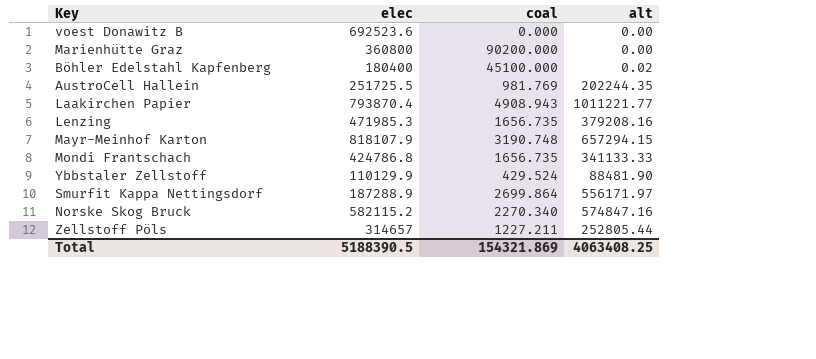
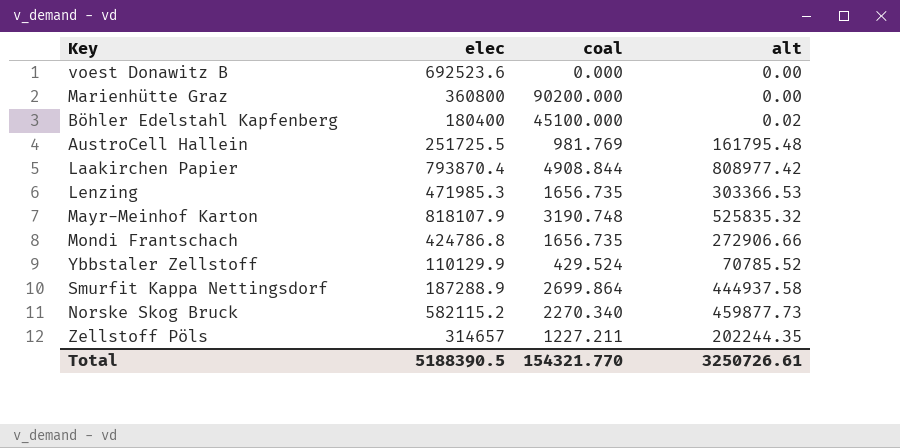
AustroCell Hallein | alt: 202244.35 -> 161795.48
Laakirchen Papier | coal: 4908.943 -> 4908.844
Laakirchen Papier | alt: 1011221.77 -> 808977.42
Lenzing | alt: 379208.16 -> 303366.53
Mayr-Meinhof Karton | alt: 657294.15 -> 525835.32
Mondi Frantschach | alt: 341133.33 -> 272906.66
Ybbstaler Zellstoff | alt: 88481.90 -> 70785.52
Smurfit Kappa Nettingsdorf | alt: 556171.97 -> 444937.58
Norske Skog Bruck | alt: 574847.16 -> 459877.73
Zellstoff Pöls | alt: 252805.44 -> 202244.35
Total | coal: 154321.869 -> 154321.770
Total | alt: 4063408.25 -> 3250726.61

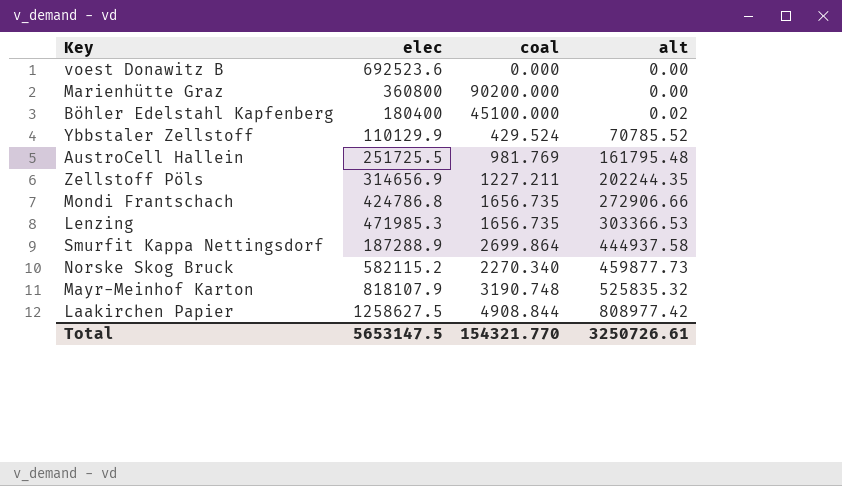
row order: none -> alt ascending
Zellstoff Pöls | elec: 314657 -> 314656.9
Laakirchen Papier | elec: 793870.4 -> 1258627.5
Total | elec: 5188390.5 -> 5653147.5

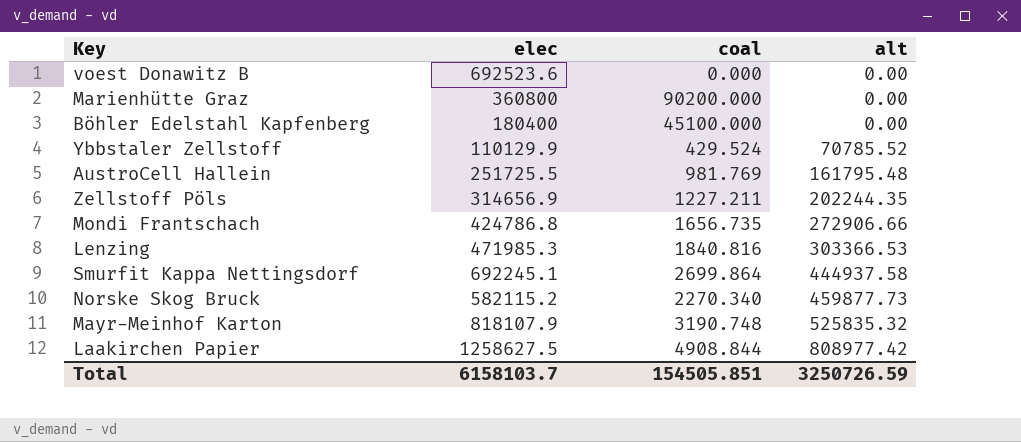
Böhler Edelstahl Kapfenberg | alt: 0.02 -> 0.00
Lenzing | coal: 1656.735 -> 1840.816
Smurfit Kappa Nettingsdorf | elec: 187288.9 -> 692245.1
Total | elec: 5653147.5 -> 6158103.7
Total | coal: 154321.770 -> 154505.851
Total | alt: 3250726.61 -> 3250726.59

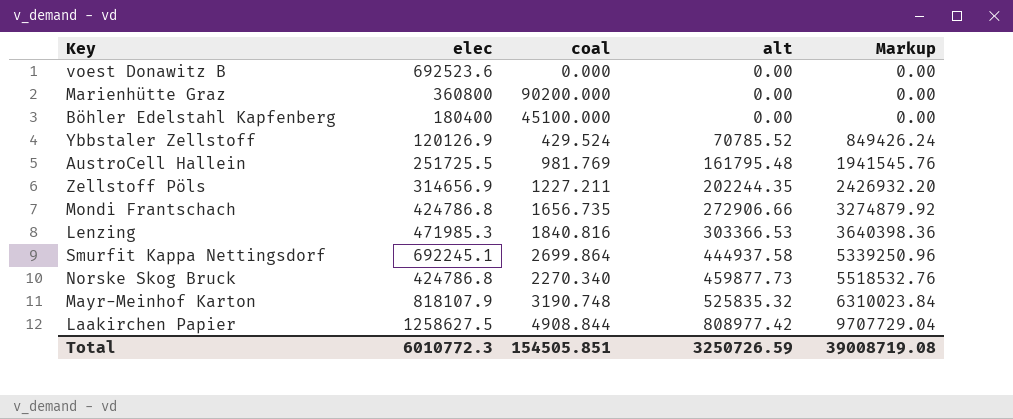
column Markup | formula: none -> [alt] * 12
Ybbstaler Zellstoff | elec: 110129.9 -> 120126.9
Norske Skog Bruck | elec: 582115.2 -> 424786.8
Total | elec: 6158103.7 -> 6010772.3

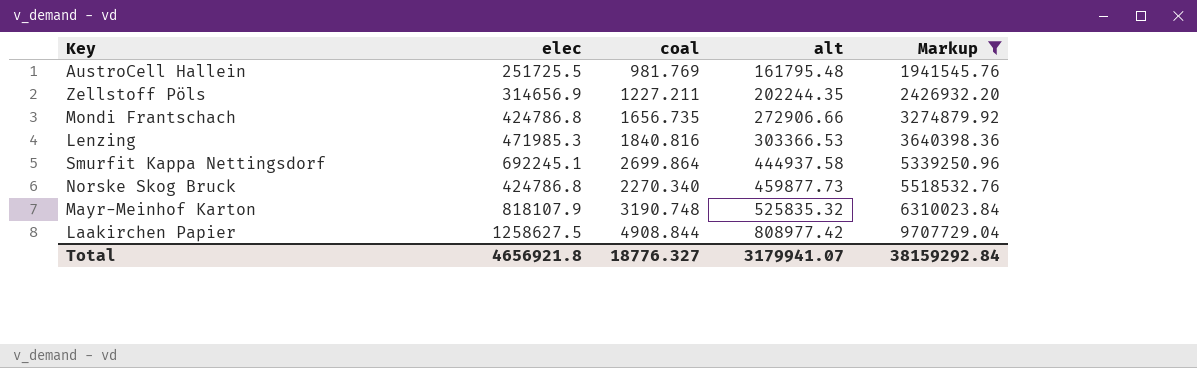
filter: none -> Markup >= 1941545.76
Total | elec: 6010772.3 -> 4656921.8
Total | coal: 154505.851 -> 18776.327
Total | alt: 3250726.59 -> 3179941.07
Total | Markup: 39008719.08 -> 38159292.84

